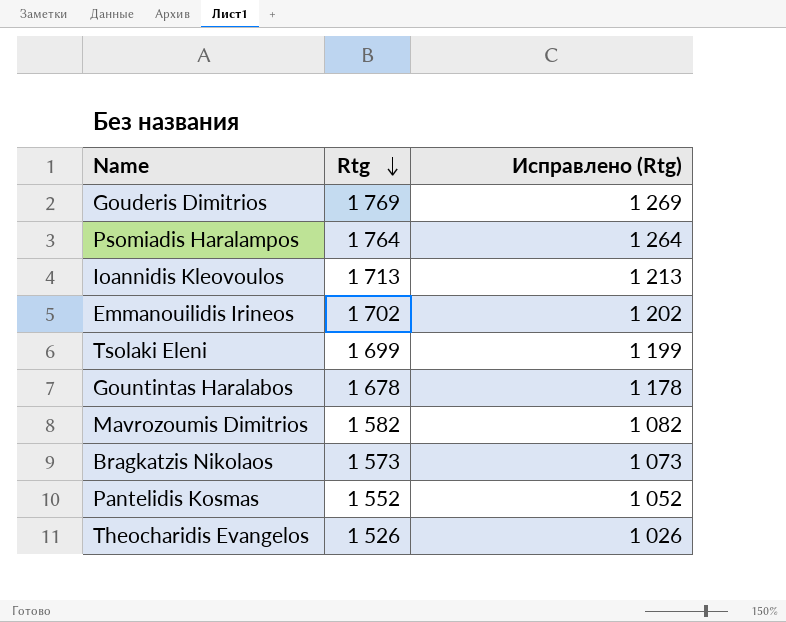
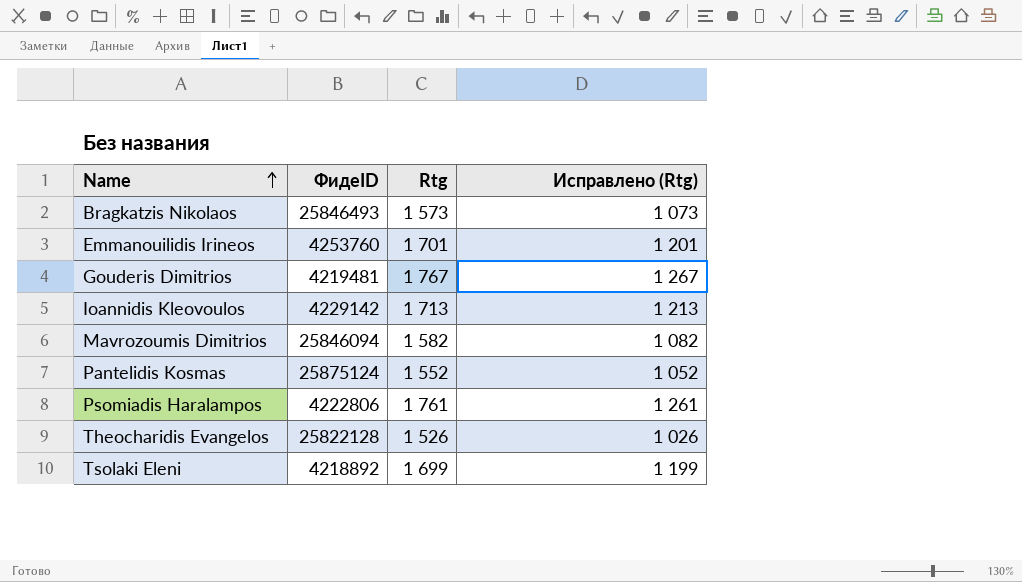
row order: Rtg descending -> Name ascending
column ФидеID | position: none -> 2
row Gountintas Haralabos: 1 678 | 1 178 -> none
Emmanouilidis Irineos | Rtg: 1 702 -> 1 701
Emmanouilidis Irineos | Исправлено (Rtg): 1 202 -> 1 201
Gouderis Dimitrios | Rtg: 1 769 -> 1 767
Gouderis Dimitrios | Исправлено (Rtg): 1 269 -> 1 267
Psomiadis Haralampos | Rtg: 1 764 -> 1 761
Psomiadis Haralampos | Исправлено (Rtg): 1 264 -> 1 261

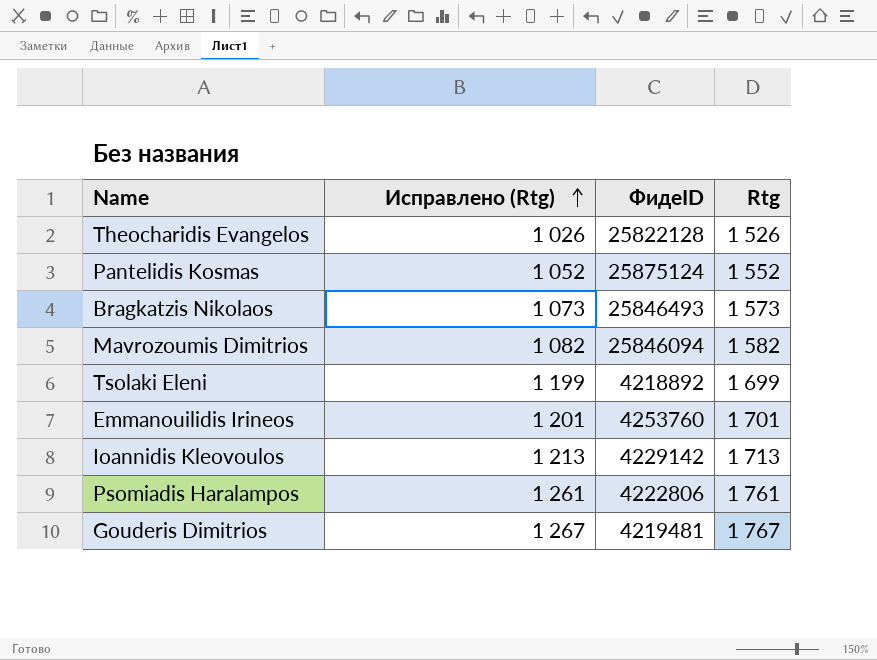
row order: Name ascending -> Исправлено (Rtg) ascending
column Исправлено (Rtg) | position: 4 -> 2

